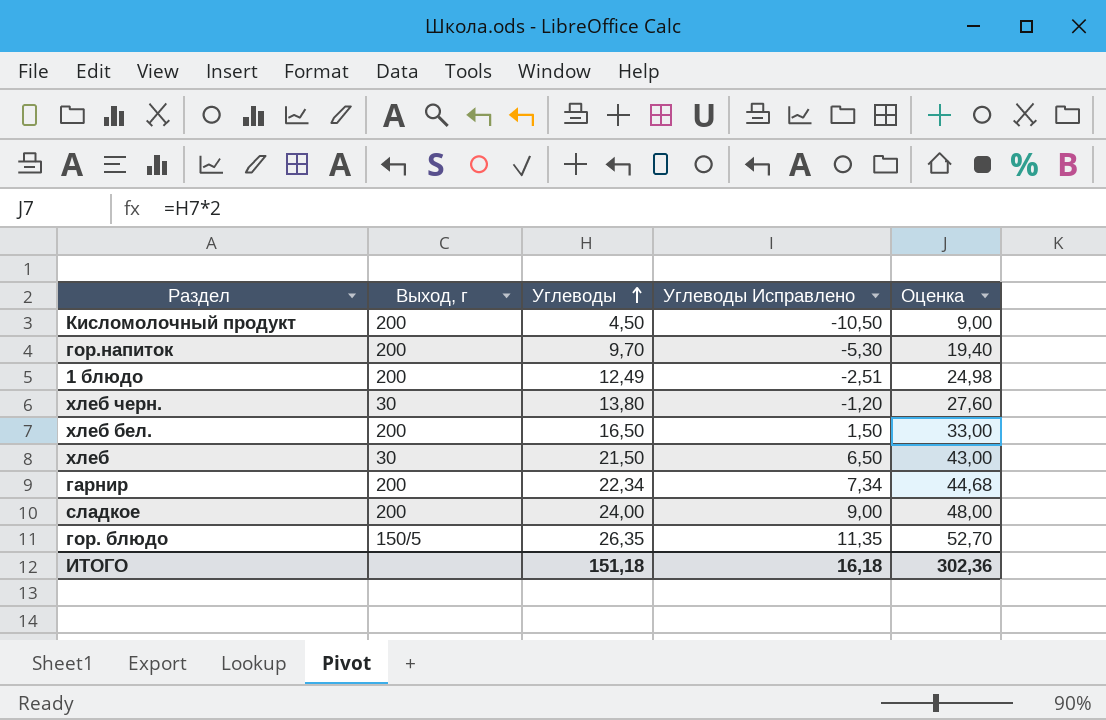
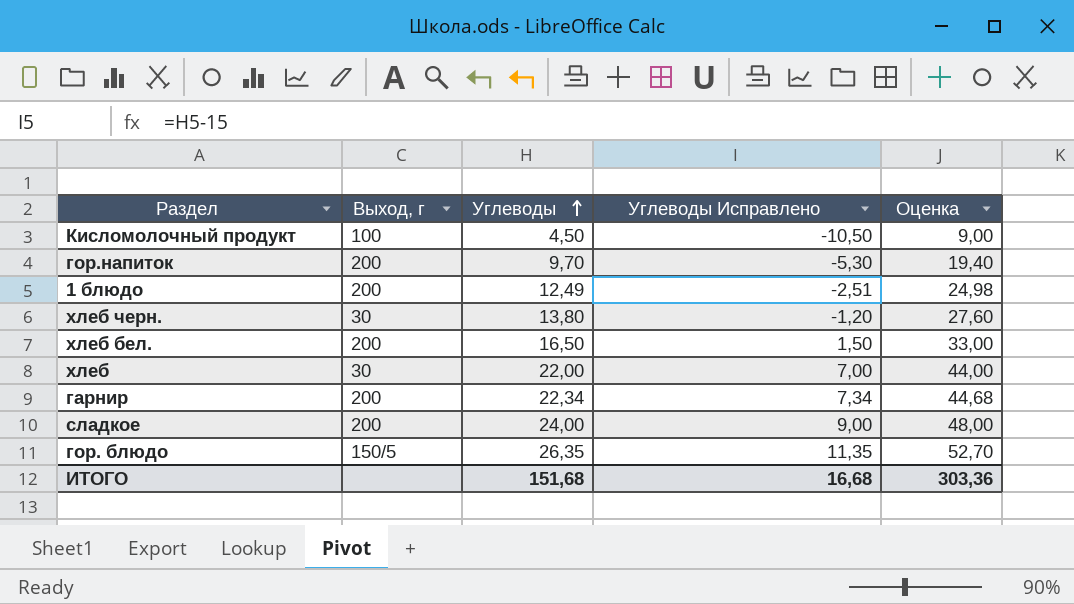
Кисломолочный продукт | Выход, г: 200 -> 100
хлеб | Углеводы: 21,50 -> 22,00
хлеб | Углеводы Исправлено: 6,50 -> 7,00
хлеб | Оценка: 43,00 -> 44,00
ИТОГО | Углеводы: 151,18 -> 151,68
ИТОГО | Углеводы Исправлено: 16,18 -> 16,68
ИТОГО | Оценка: 302,36 -> 303,36

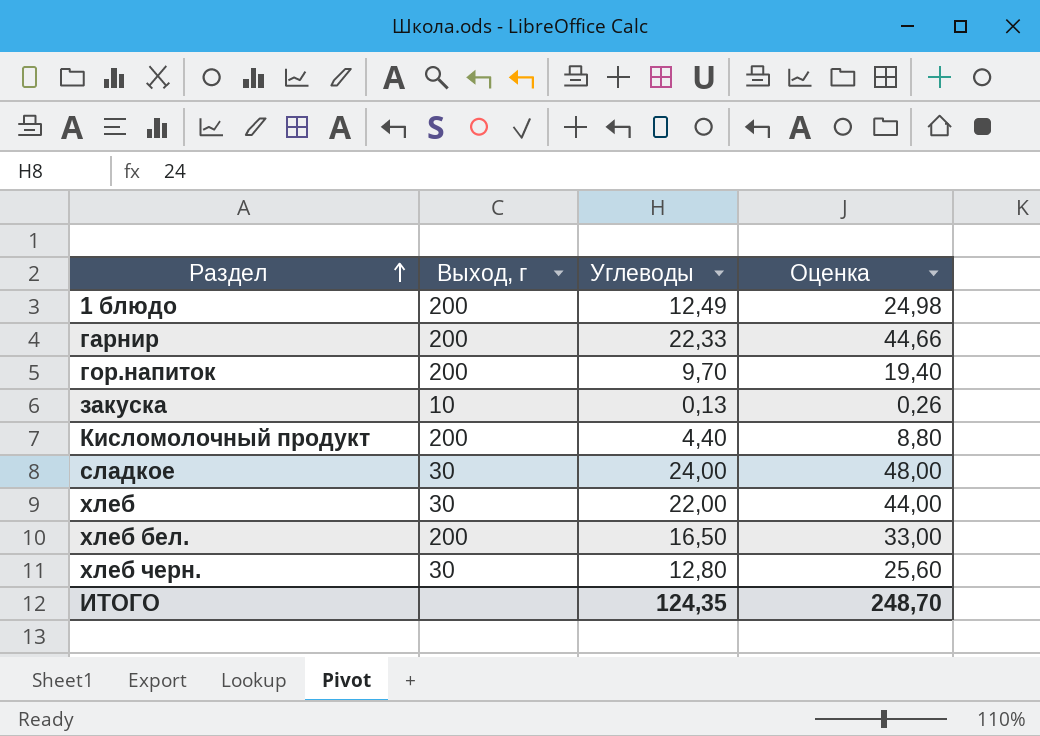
row order: Углеводы ascending -> Раздел ascending
column Углеводы Исправлено | formula: [Углеводы] - 15 -> none
row гор. блюдо: 150/5 | 26,35 | 11,35 | 52,70 -> none
гарнир | Углеводы: 22,34 -> 22,33
гарнир | Оценка: 44,68 -> 44,66
row закуска: none -> 10 | 0,13 | 0,26
Кисломолочный продукт | Выход, г: 100 -> 200
Кисломолочный продукт | Углеводы: 4,50 -> 4,40
Кисломолочный продукт | Оценка: 9,00 -> 8,80
сладкое | Выход, г: 200 -> 30
хлеб черн. | Углеводы: 13,80 -> 12,80
хлеб черн. | Оценка: 27,60 -> 25,60
ИТОГО | Углеводы: 151,68 -> 124,35
ИТОГО | Оценка: 303,36 -> 248,70

